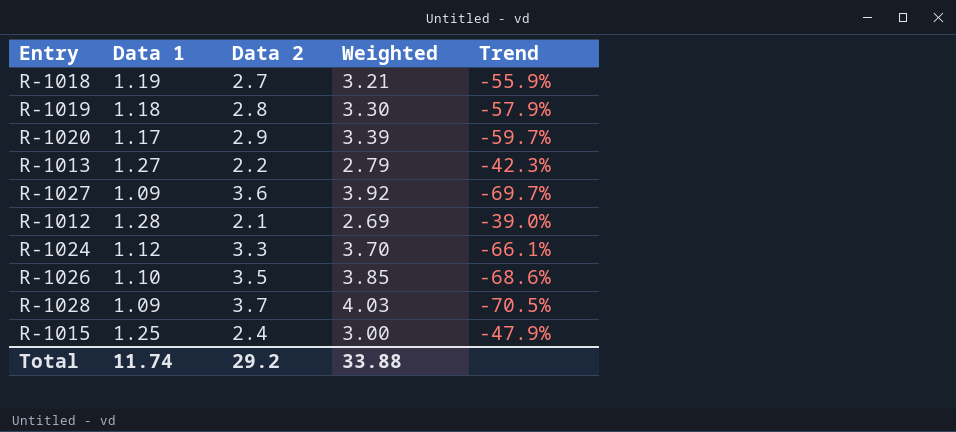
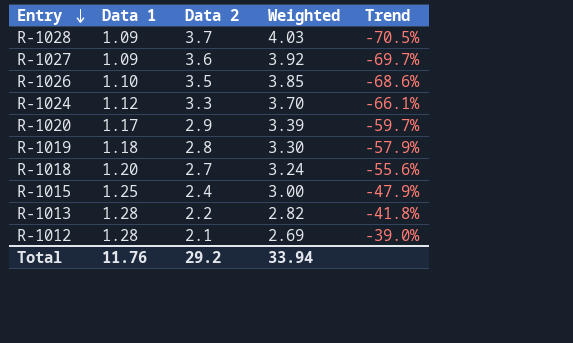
row order: none -> Entry descending
R-1018 | Data 1: 1.19 -> 1.20
R-1018 | Weighted: 3.21 -> 3.24
R-1018 | Trend: -55.9% -> -55.6%
R-1013 | Data 1: 1.27 -> 1.28
R-1013 | Weighted: 2.79 -> 2.82
R-1013 | Trend: -42.3% -> -41.8%
Total | Data 1: 11.74 -> 11.76
Total | Weighted: 33.88 -> 33.94

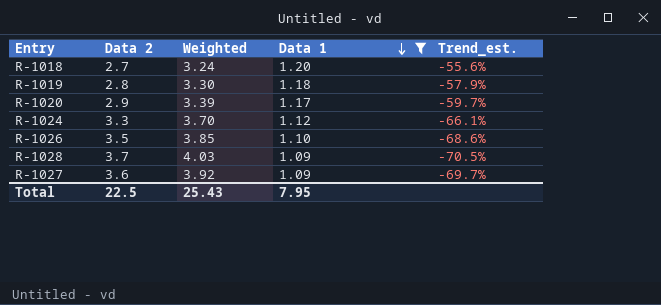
filter: none -> Data 1 <= 1.20
row order: Entry descending -> Data 1 descending
column Data 1 | position: 2 -> 4
column name: Trend -> Trend_est.
Total | Data 2: 29.2 -> 22.5
Total | Weighted: 33.94 -> 25.43
Total | Data 1: 11.76 -> 7.95

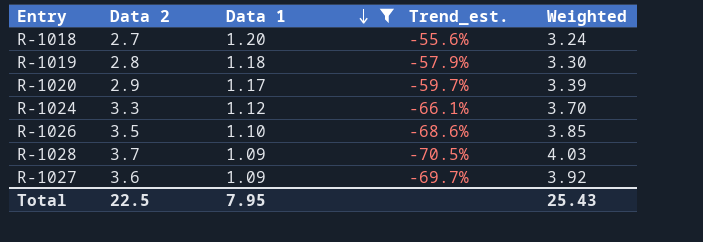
column Weighted | position: 3 -> 5

